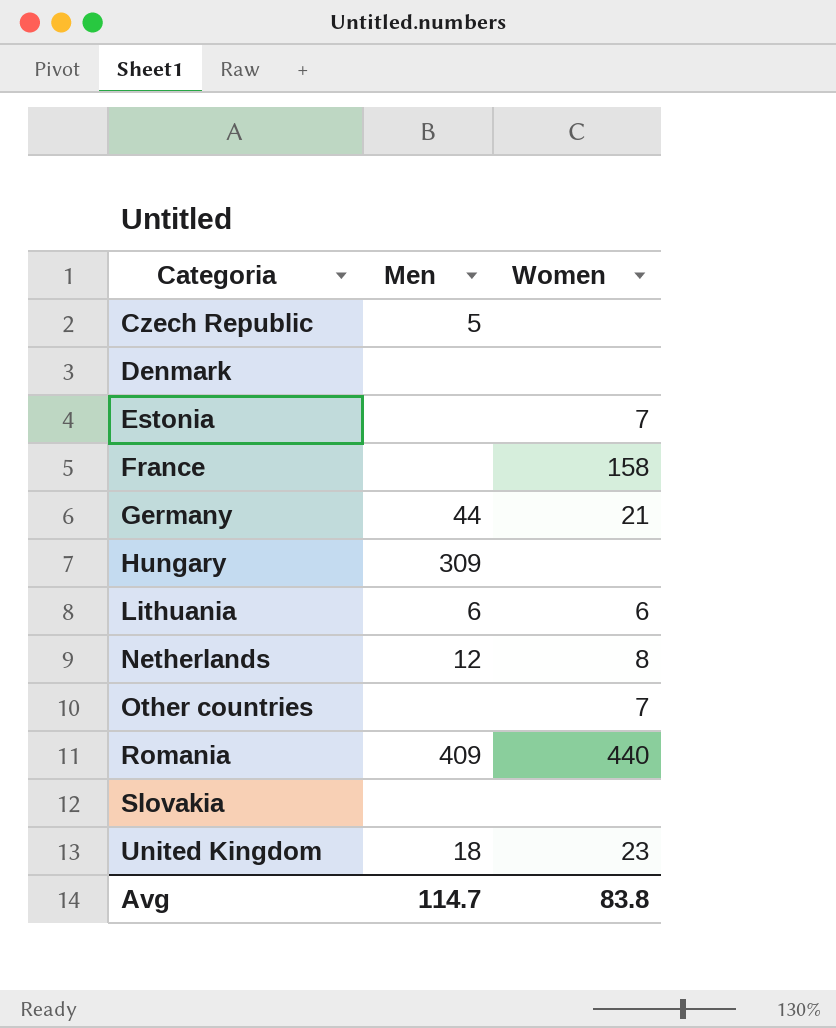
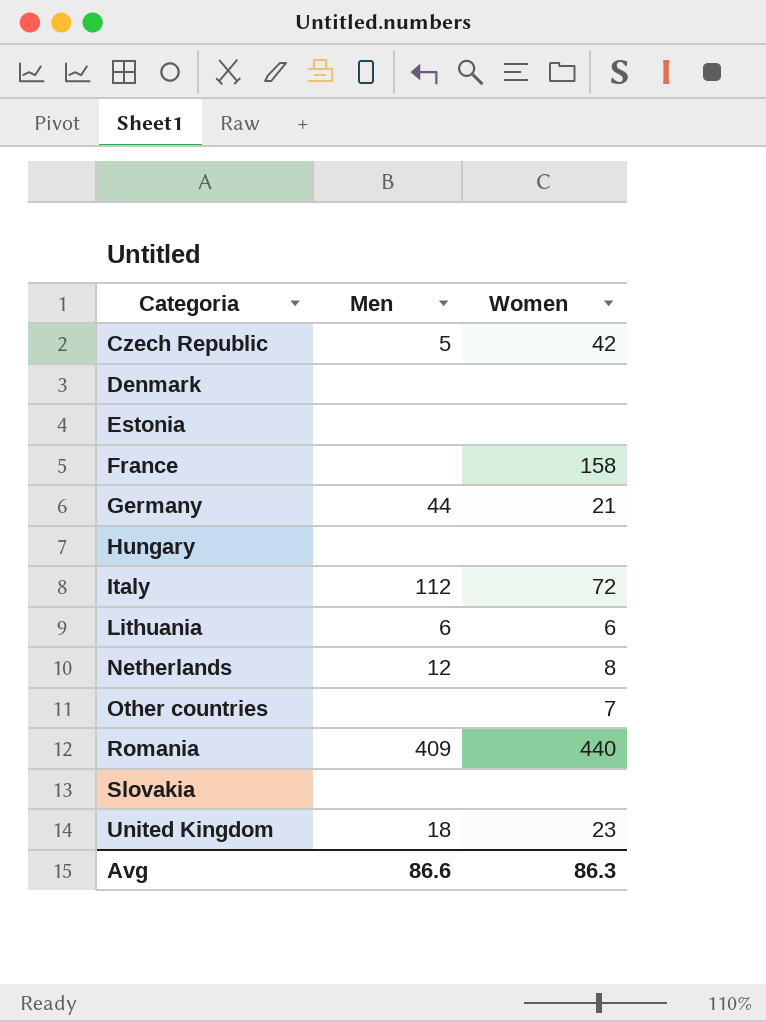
Czech Republic | Women: none -> 42
Estonia | Women: 7 -> none
Hungary | Men: 309 -> none
row Italy: none -> 112 | 72
Avg | Men: 114.7 -> 86.6
Avg | Women: 83.8 -> 86.3

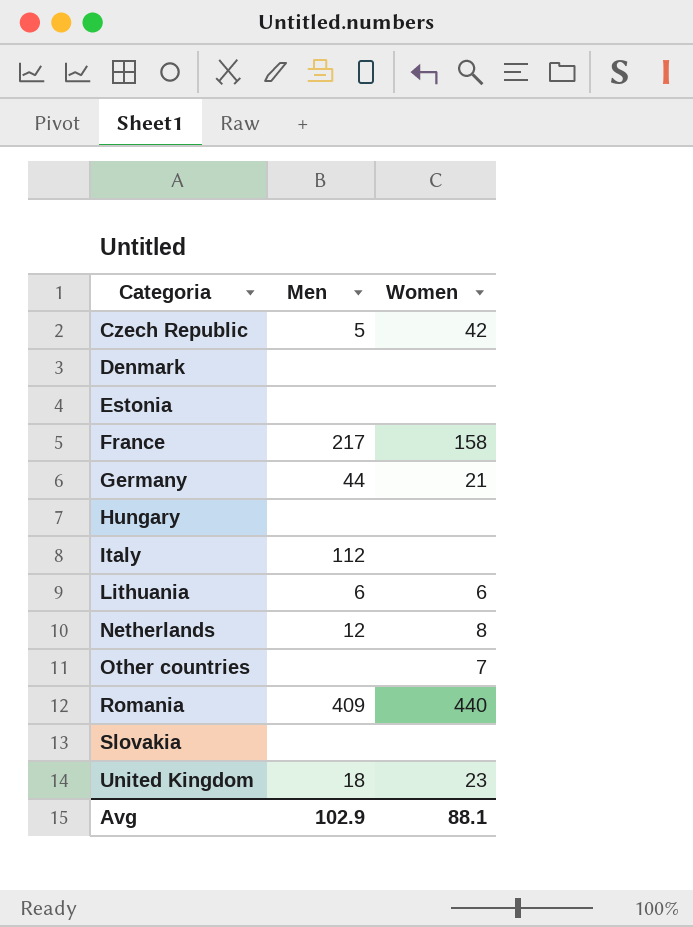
France | Men: none -> 217
Italy | Women: 72 -> none
Avg | Men: 86.6 -> 102.9
Avg | Women: 86.3 -> 88.1

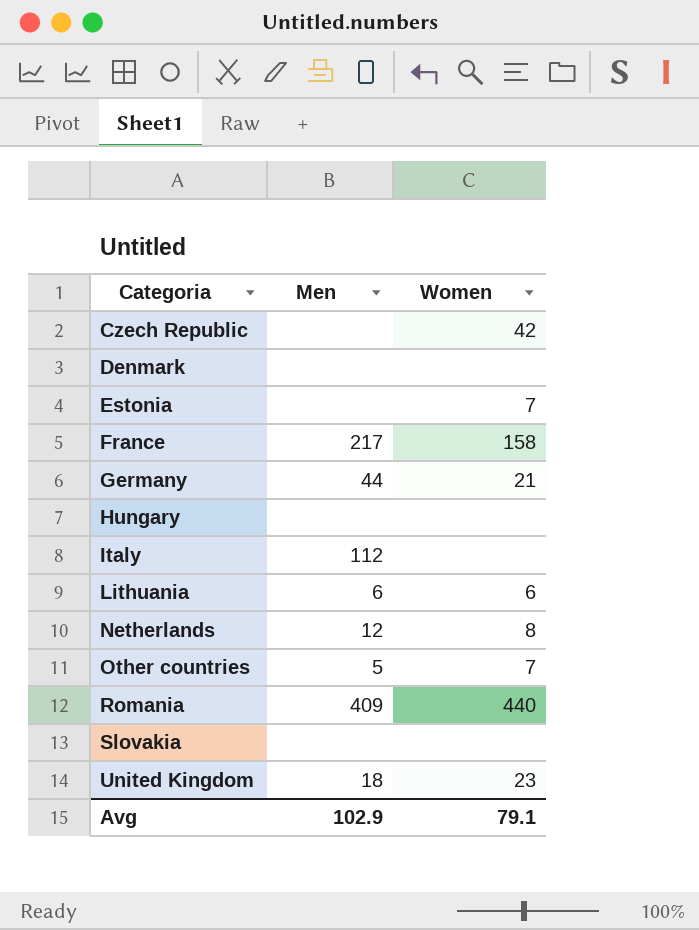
Czech Republic | Men: 5 -> none
Estonia | Women: none -> 7
Other countries | Men: none -> 5
Avg | Women: 88.1 -> 79.1

